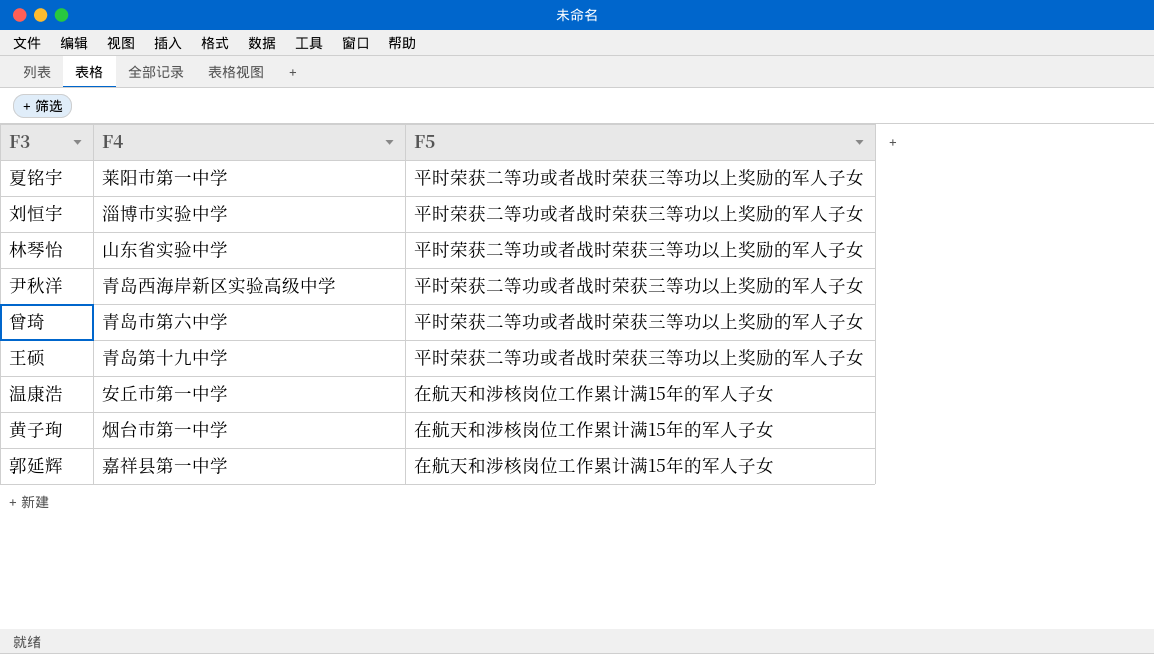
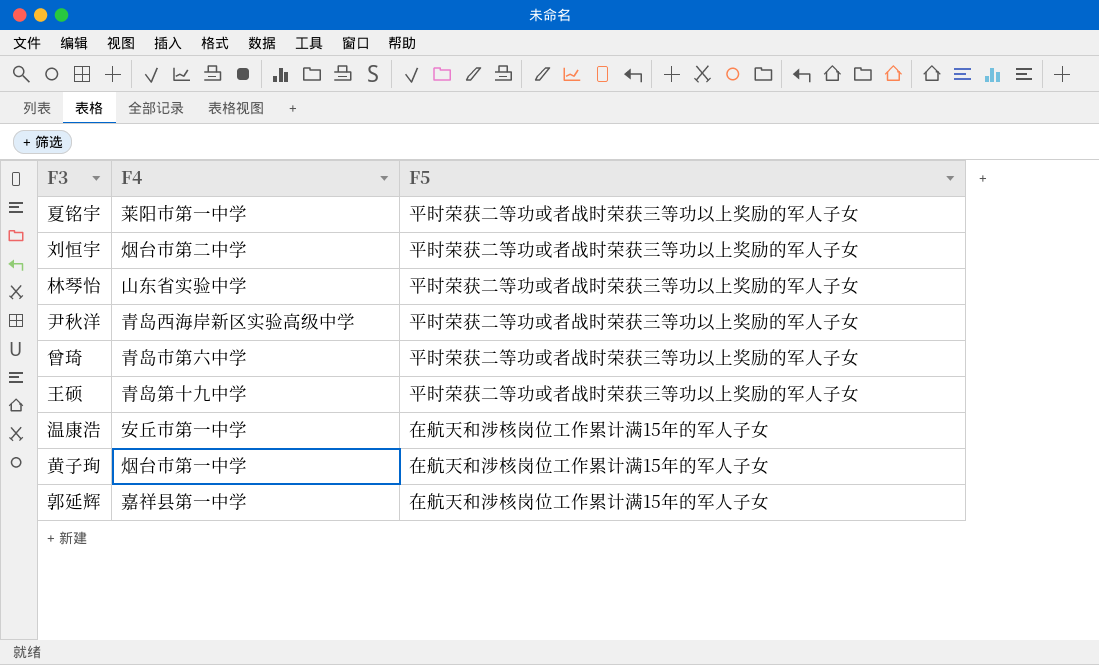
刘恒宇 | F4: 淄博市实验中学 -> 烟台市第二中学

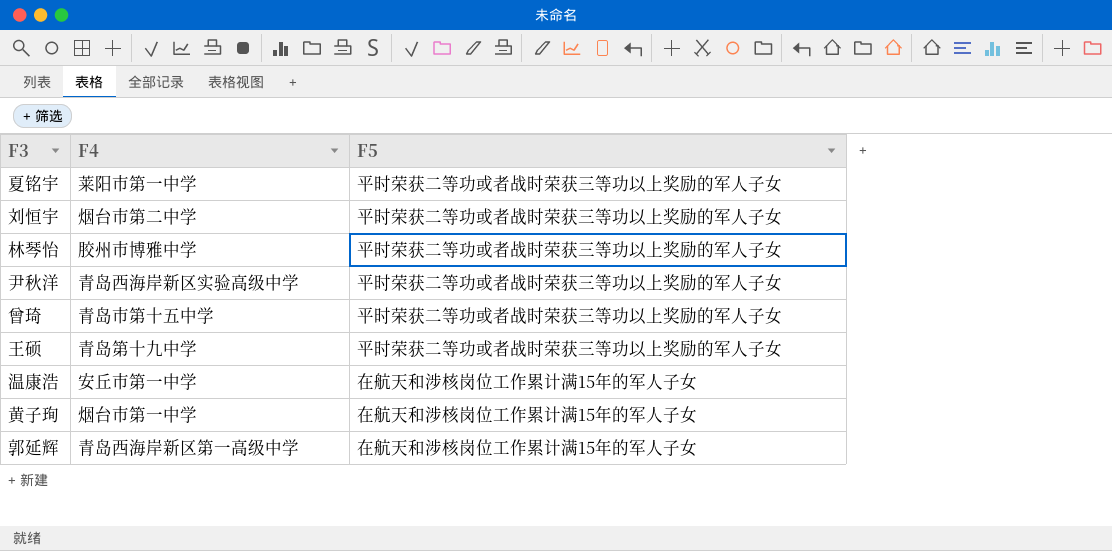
林琴怡 | F4: 山东省实验中学 -> 胶州市博雅中学
曾琦 | F4: 青岛市第六中学 -> 青岛市第十五中学
郭延辉 | F4: 嘉祥县第一中学 -> 青岛西海岸新区第一高级中学

